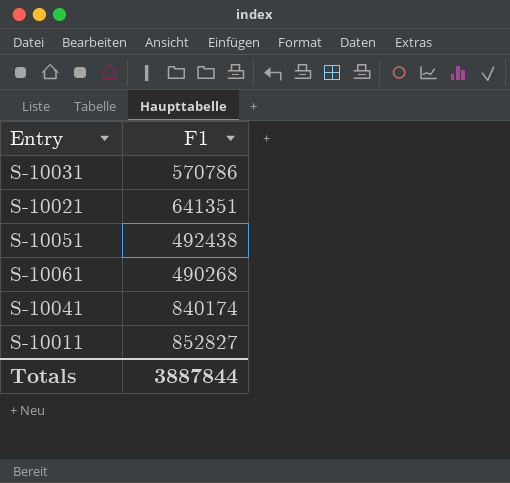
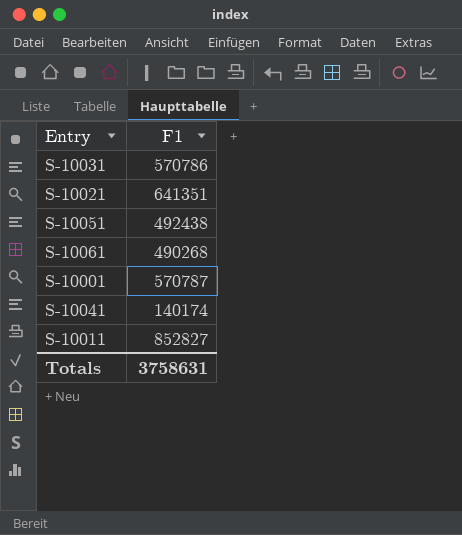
row S-10001: none -> 570787
S-10041 | F1: 840174 -> 140174
Totals | F1: 3887844 -> 3758631

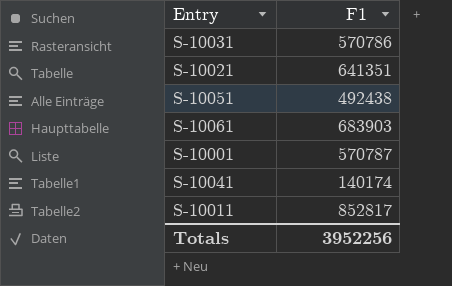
S-10061 | F1: 490268 -> 683903
S-10011 | F1: 852827 -> 852817
Totals | F1: 3758631 -> 3952256

